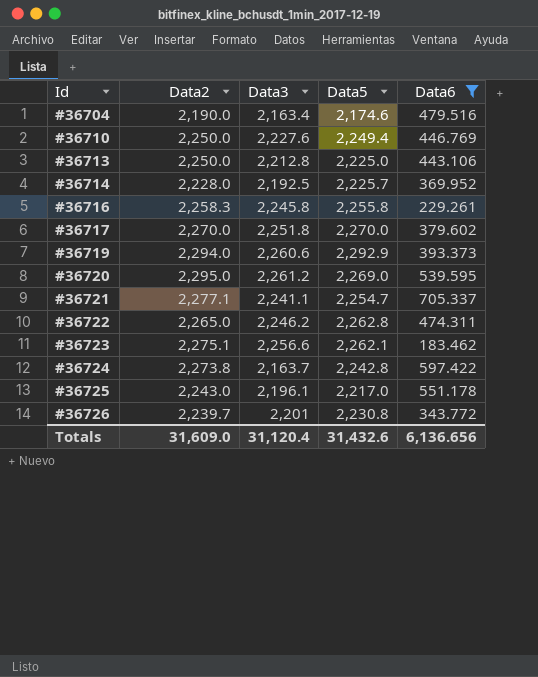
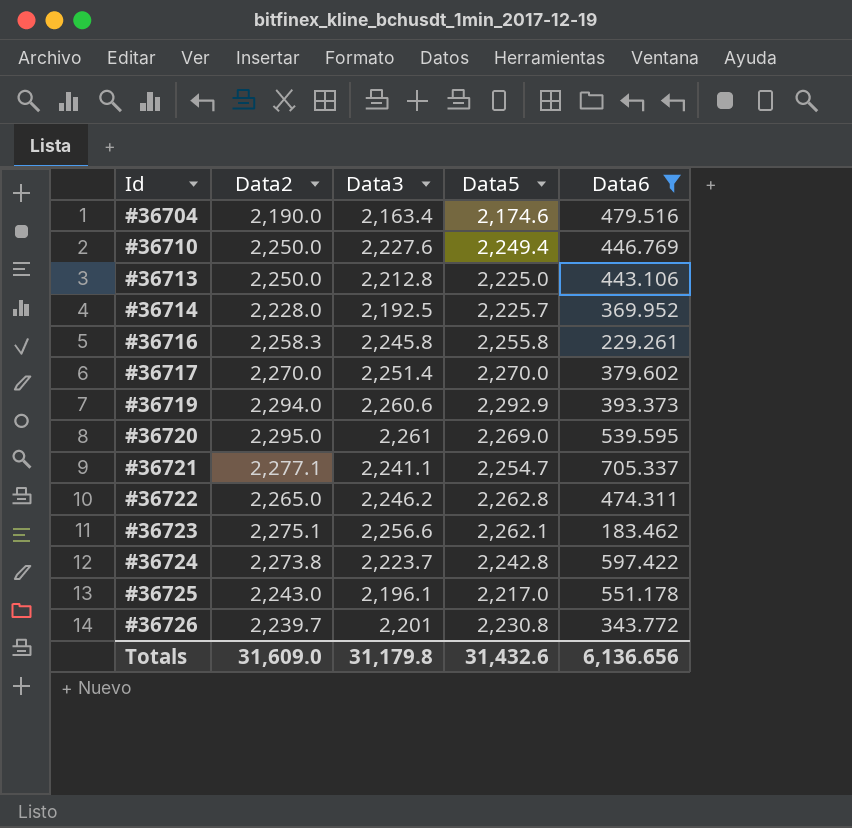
#36717 | Data3: 2,251.8 -> 2,251.4
#36720 | Data3: 2,261.2 -> 2,261
#36724 | Data3: 2,163.7 -> 2,223.7
Totals | Data3: 31,120.4 -> 31,179.8

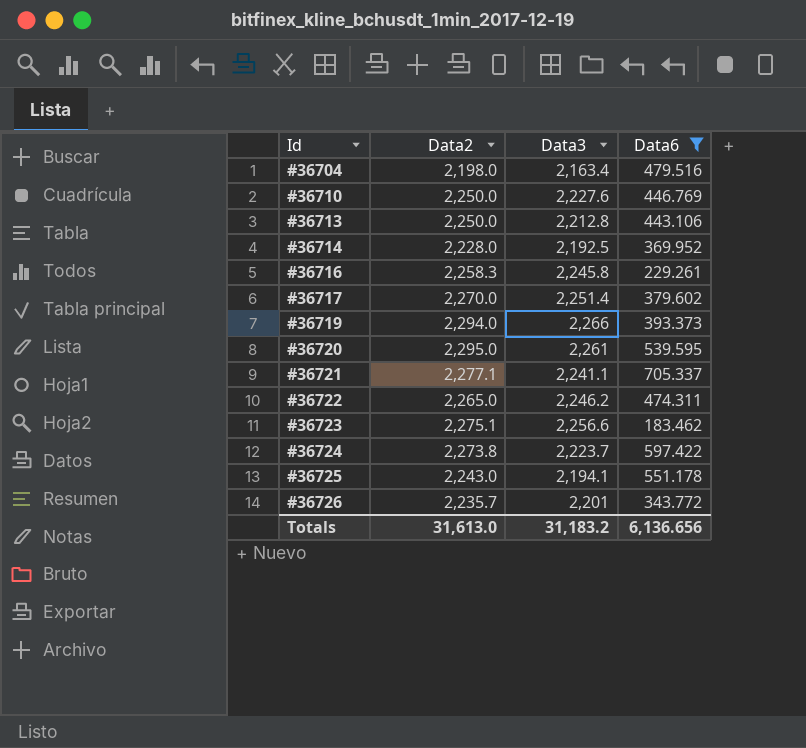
column Data5 | position: 4 -> none
#36704 | Data2: 2,190.0 -> 2,198.0
#36719 | Data3: 2,260.6 -> 2,266
#36725 | Data3: 2,196.1 -> 2,194.1
#36726 | Data2: 2,239.7 -> 2,235.7
Totals | Data2: 31,609.0 -> 31,613.0
Totals | Data3: 31,179.8 -> 31,183.2

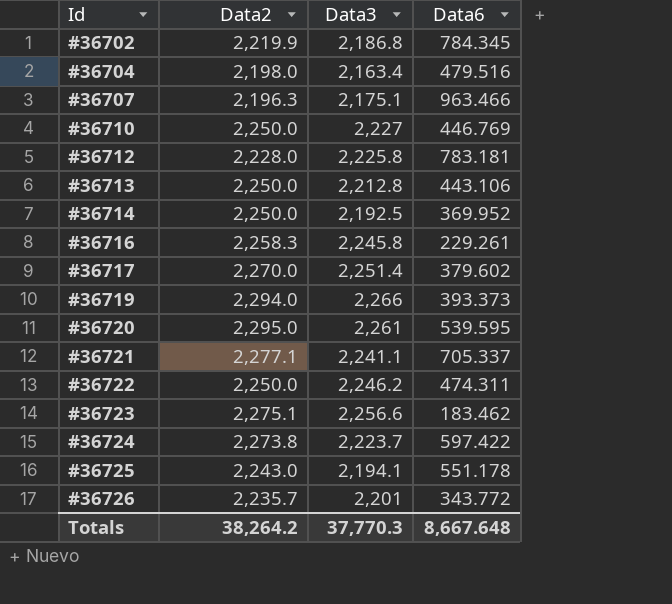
filter: Data6 <= 705.337 -> none
#36710 | Data3: 2,227.6 -> 2,227
#36714 | Data2: 2,228.0 -> 2,250.0
#36722 | Data2: 2,265.0 -> 2,250.0
Totals | Data2: 31,613.0 -> 38,264.2
Totals | Data3: 31,183.2 -> 37,770.3
Totals | Data6: 6,136.656 -> 8,667.648

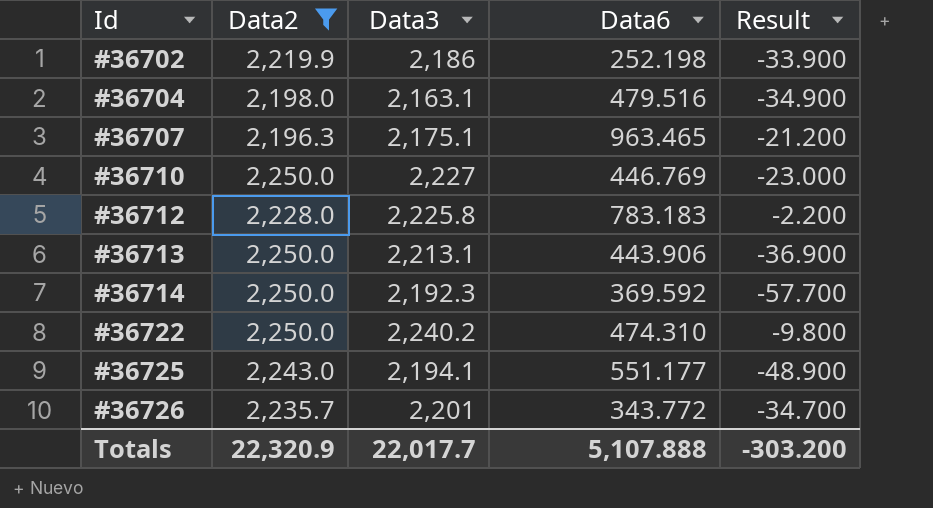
filter: none -> Data2 <= 2,250.0
column Result | formula: none -> [Data3] - [Data2]
#36702 | Data3: 2,186.8 -> 2,186
#36702 | Data6: 784.345 -> 252.198
#36704 | Data3: 2,163.4 -> 2,163.1
#36707 | Data6: 963.466 -> 963.465
#36712 | Data6: 783.181 -> 783.183
#36713 | Data3: 2,212.8 -> 2,213.1
#36713 | Data6: 443.106 -> 443.906
#36714 | Data3: 2,192.5 -> 2,192.3
#36714 | Data6: 369.952 -> 369.592
#36722 | Data3: 2,246.2 -> 2,240.2
#36722 | Data6: 474.311 -> 474.310
#36725 | Data6: 551.178 -> 551.177
Totals | Data2: 38,264.2 -> 22,320.9
Totals | Data3: 37,770.3 -> 22,017.7
Totals | Data6: 8,667.648 -> 5,107.888

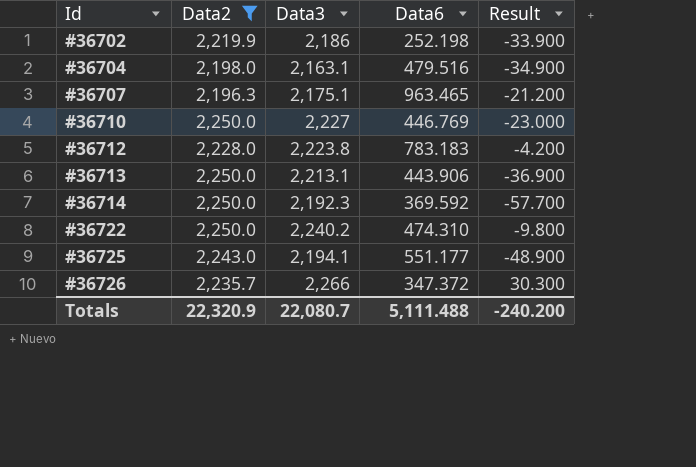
#36712 | Data3: 2,225.8 -> 2,223.8
#36712 | Result: -2.200 -> -4.200
#36726 | Data3: 2,201 -> 2,266
#36726 | Data6: 343.772 -> 347.372
#36726 | Result: -34.700 -> 30.300
Totals | Data3: 22,017.7 -> 22,080.7
Totals | Data6: 5,107.888 -> 5,111.488
Totals | Result: -303.200 -> -240.200

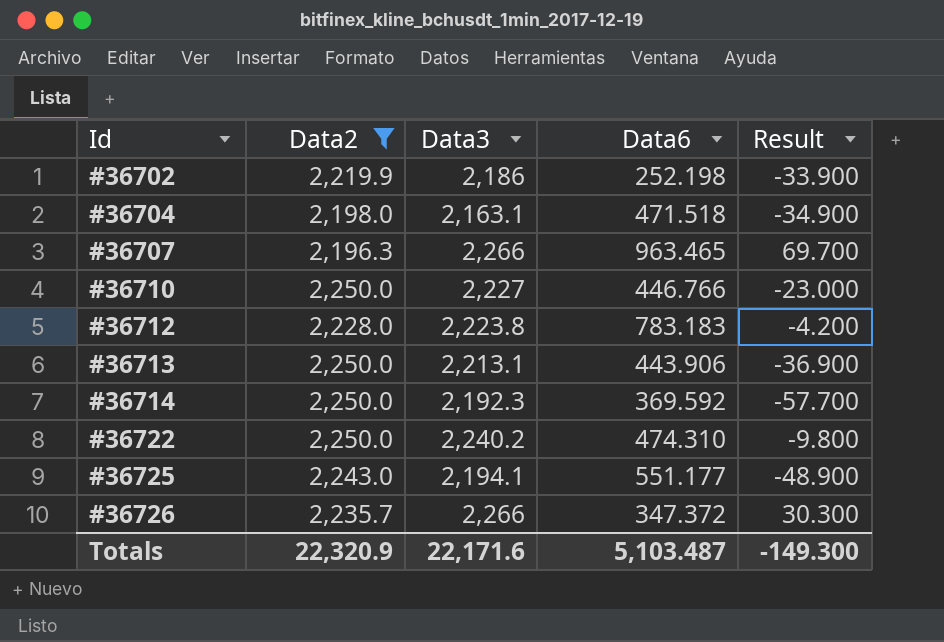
#36704 | Data6: 479.516 -> 471.518
#36707 | Data3: 2,175.1 -> 2,266
#36707 | Result: -21.200 -> 69.700
#36710 | Data6: 446.769 -> 446.766
Totals | Data3: 22,080.7 -> 22,171.6
Totals | Data6: 5,111.488 -> 5,103.487
Totals | Result: -240.200 -> -149.300

